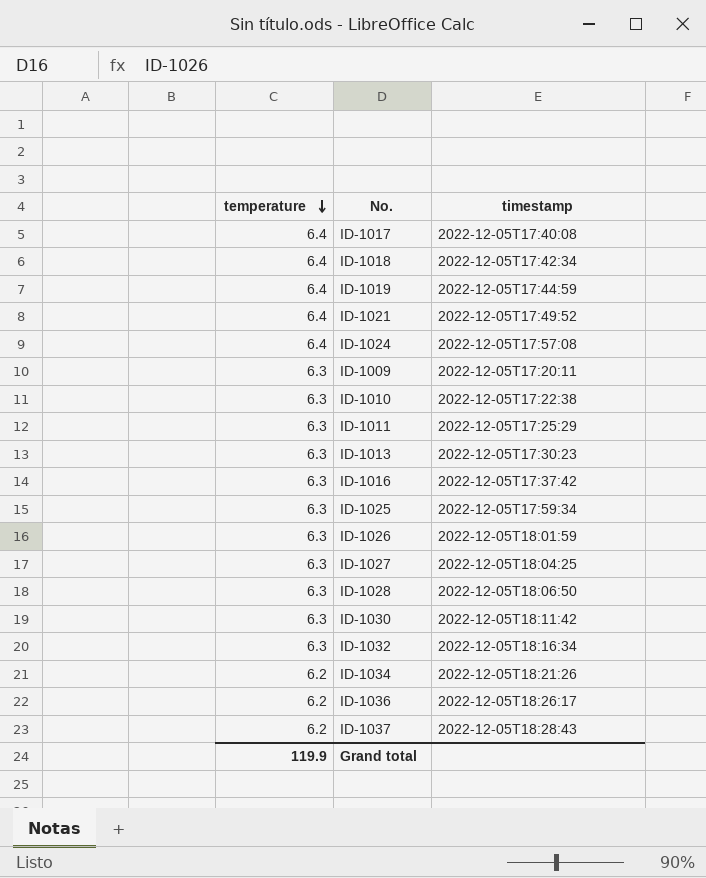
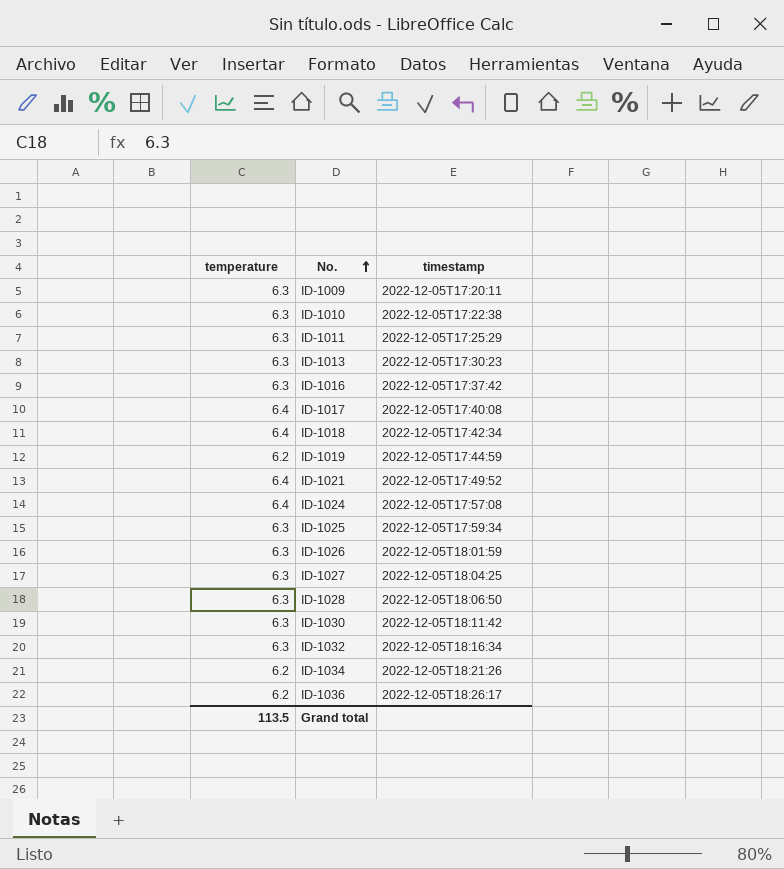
row order: temperature descending -> No. ascending
row ID-1037: 6.2 | 2022-12-05T18:28:43 -> none
ID-1019 | temperature: 6.4 -> 6.2
Grand total | temperature: 119.9 -> 113.5

